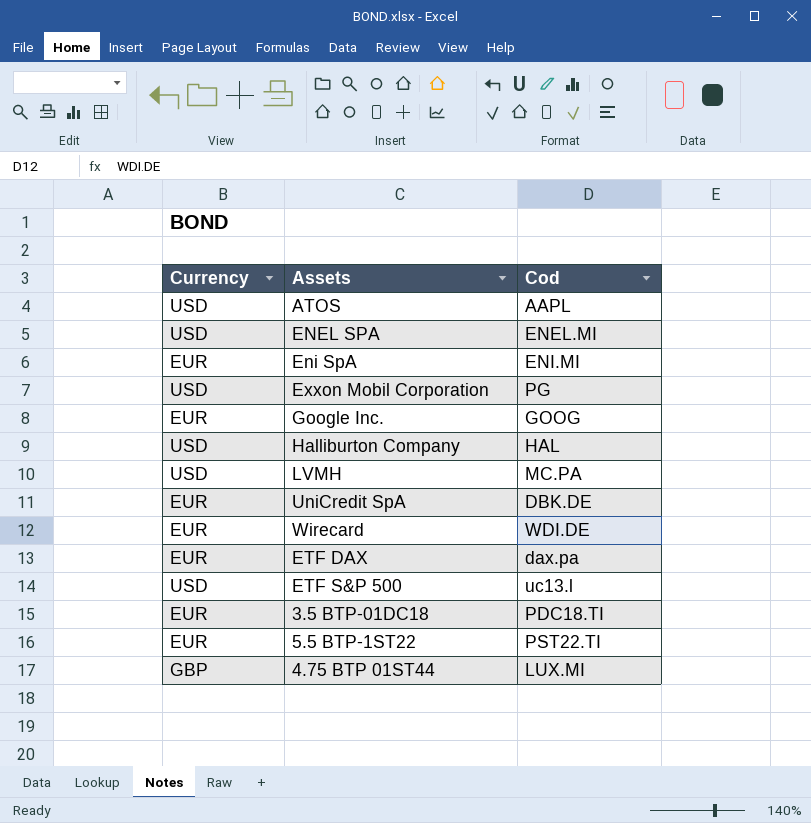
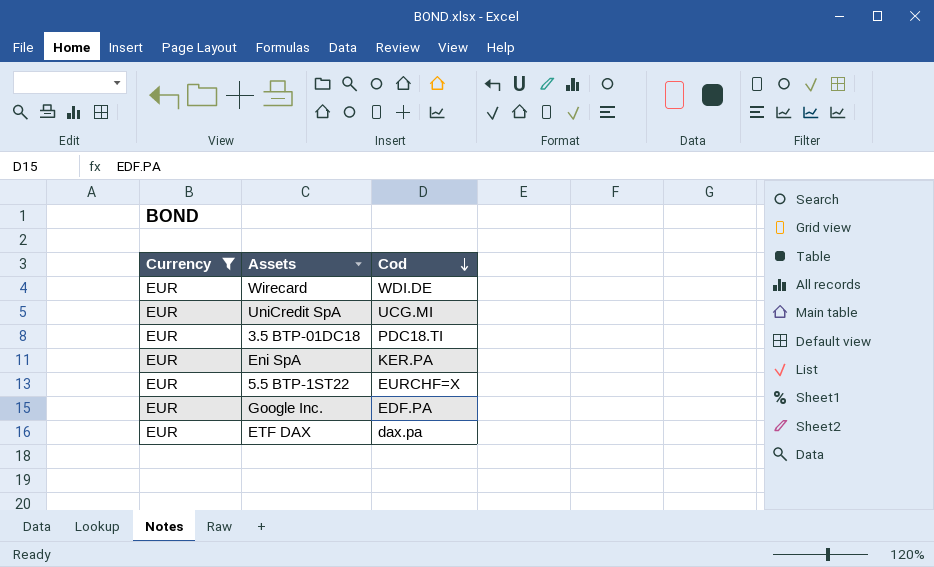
filter: none -> Currency = EUR
row order: none -> Cod descending
UniCredit SpA | Cod: DBK.DE -> UCG.MI
Eni SpA | Cod: ENI.MI -> KER.PA
5.5 BTP-1ST22 | Cod: PST22.TI -> EURCHF=X
Google Inc. | Cod: GOOG -> EDF.PA

